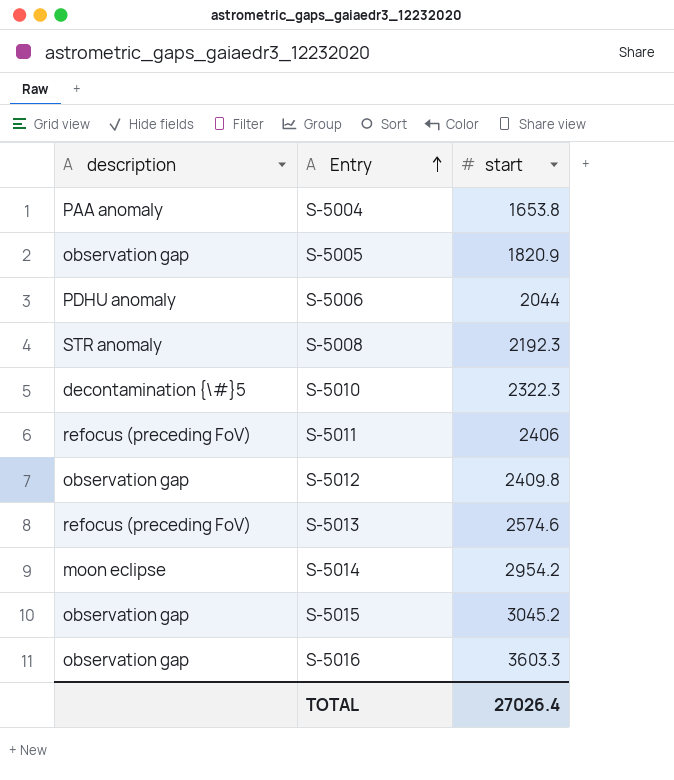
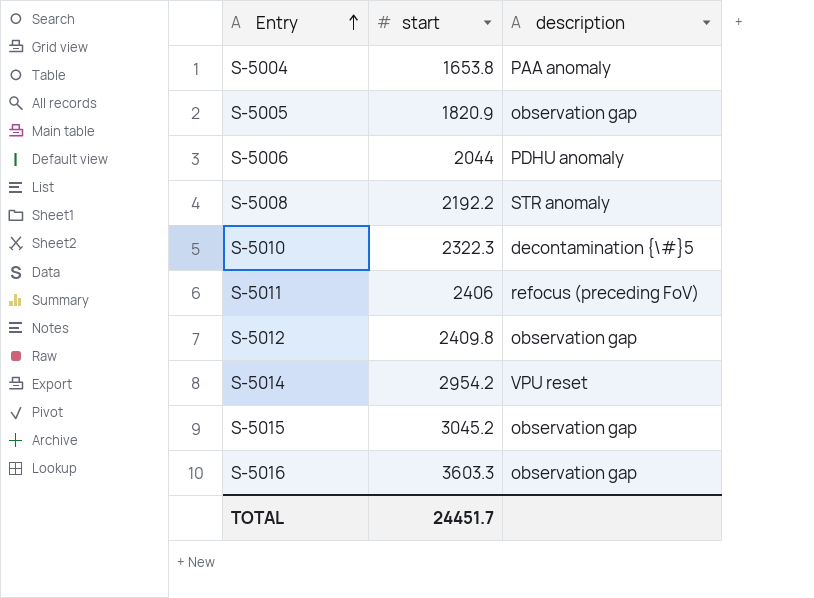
column description | position: 1 -> 3
row S-5013: refocus (preceding FoV) | 2574.6 -> none
S-5008 | start: 2192.3 -> 2192.2
S-5014 | description: moon eclipse -> VPU reset
TOTAL | start: 27026.4 -> 24451.7

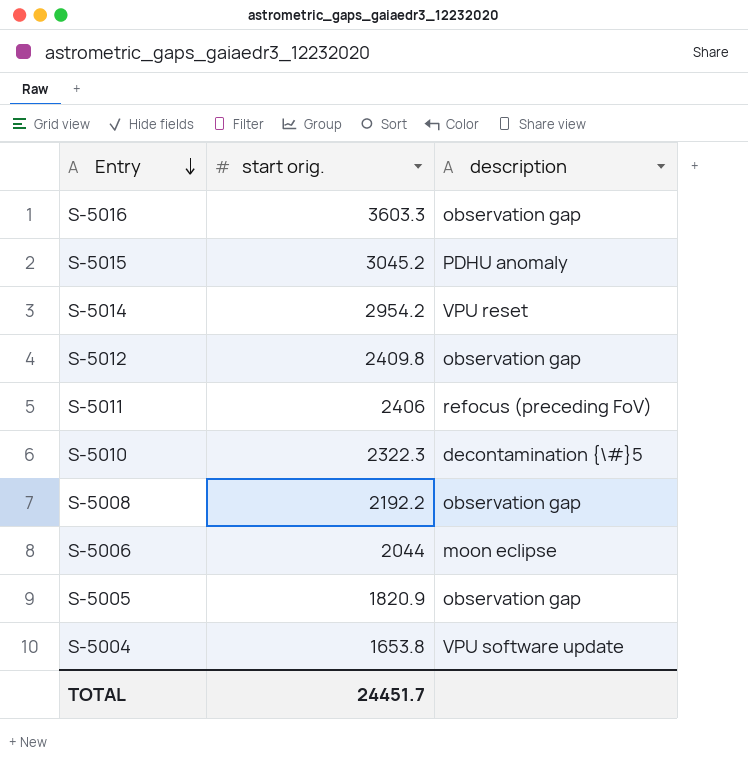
row order: Entry ascending -> Entry descending
column name: start -> start orig.
S-5015 | description: observation gap -> PDHU anomaly
S-5008 | description: STR anomaly -> observation gap
S-5006 | description: PDHU anomaly -> moon eclipse
S-5004 | description: PAA anomaly -> VPU software update

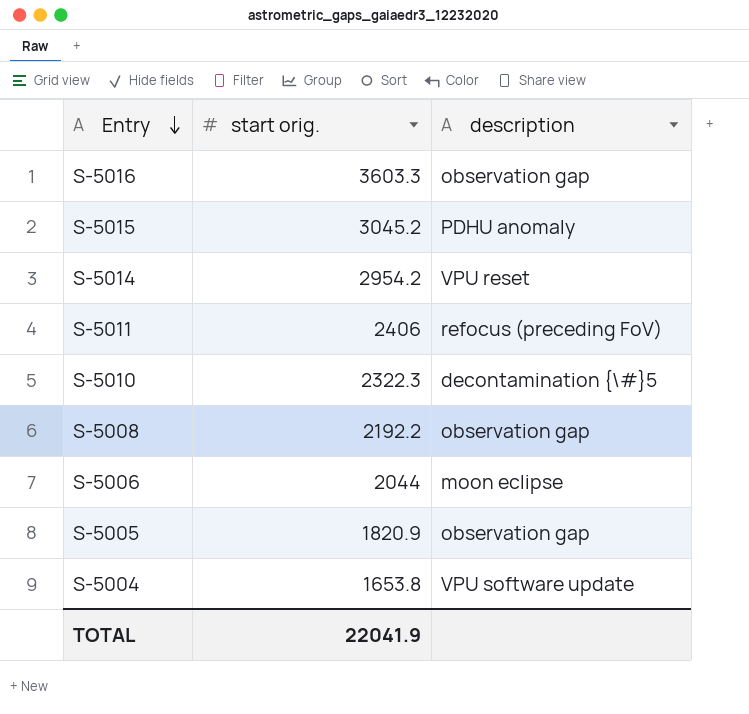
row S-5012: 2409.8 | observation gap -> none
TOTAL | start orig.: 24451.7 -> 22041.9

